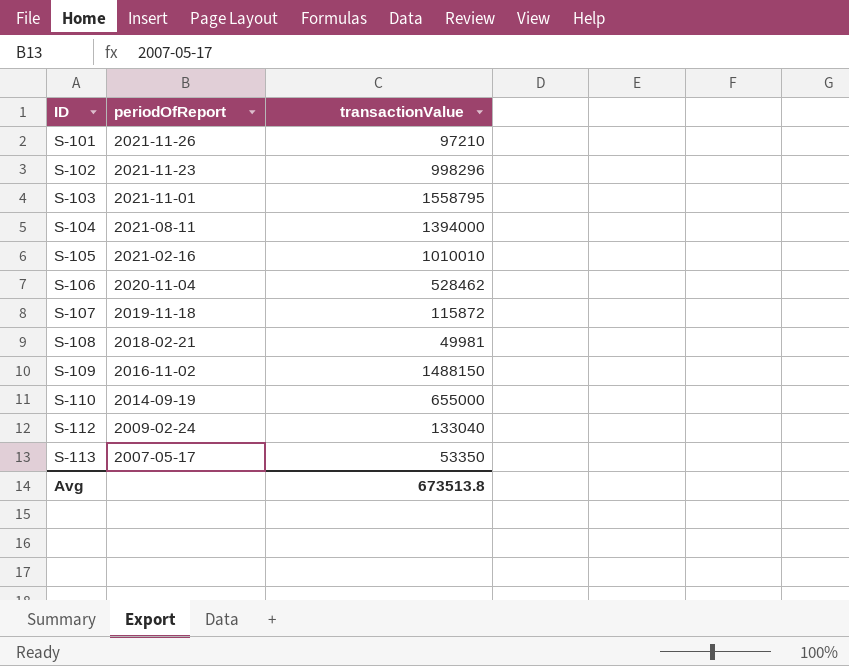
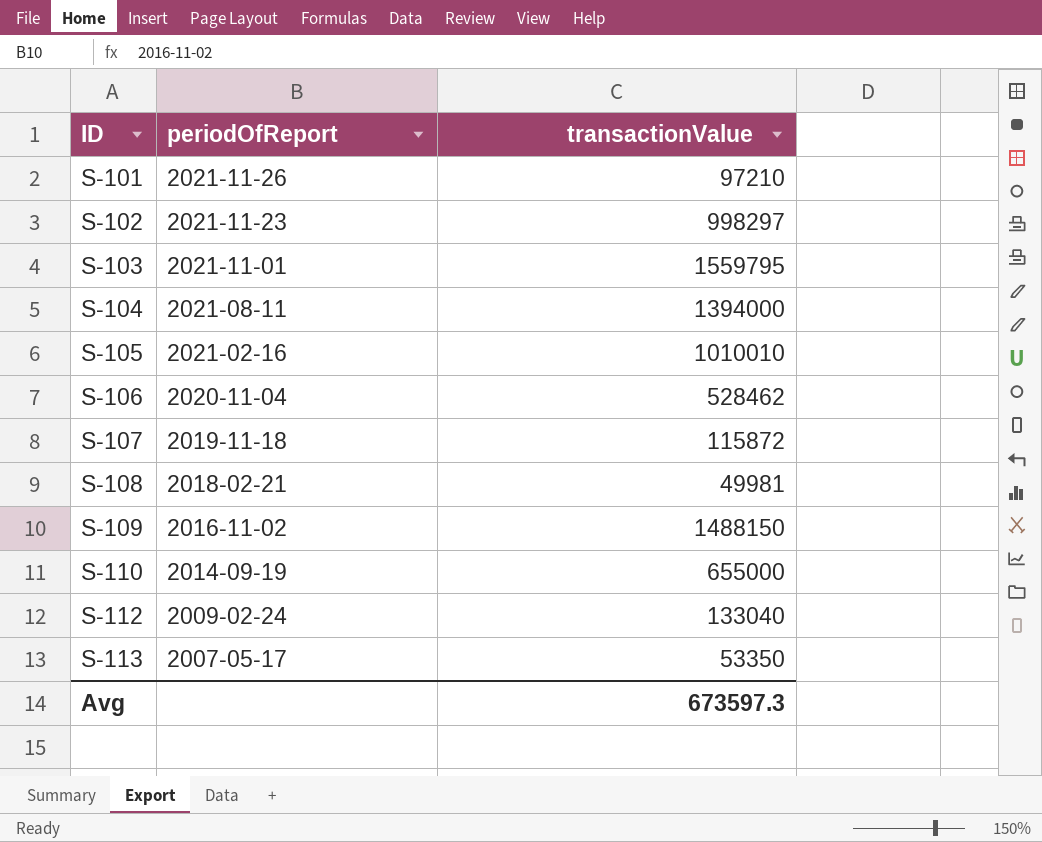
S-102 | transactionValue: 998296 -> 998297
S-103 | transactionValue: 1558795 -> 1559795
Avg | transactionValue: 673513.8 -> 673597.3

